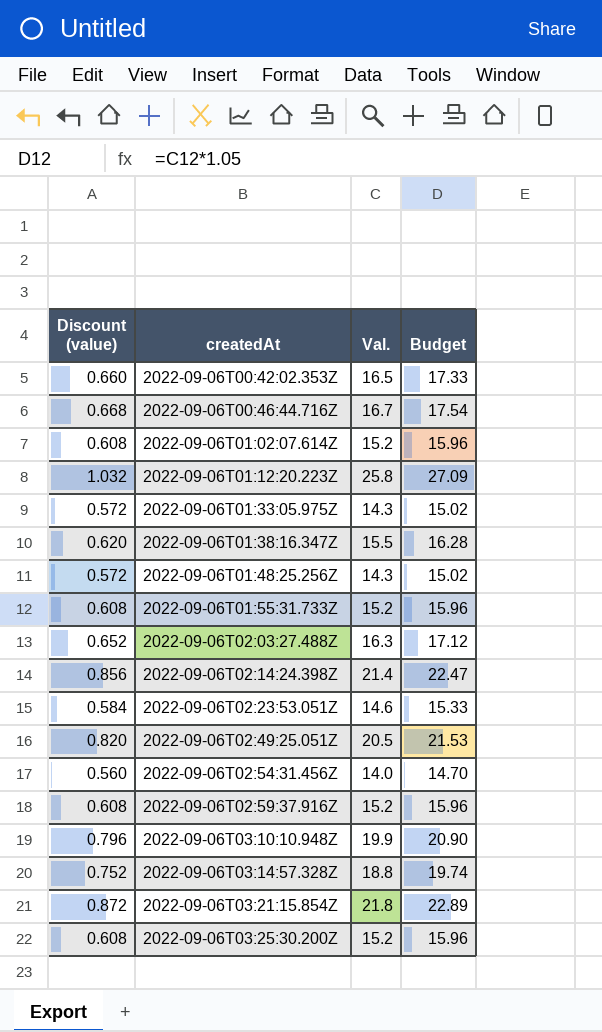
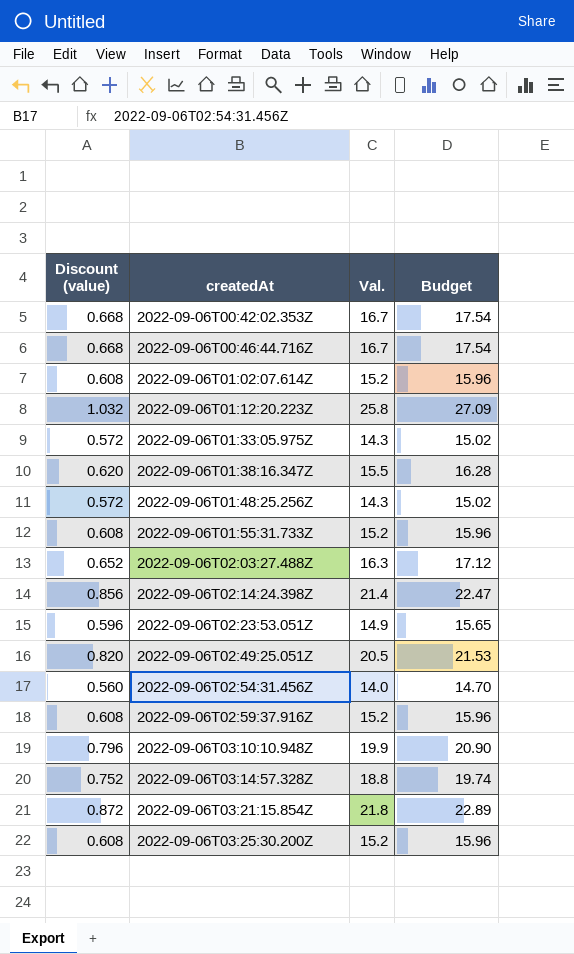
2022-09-06T00:42:02.353Z | Discount (value): 0.660 -> 0.668
2022-09-06T00:42:02.353Z | Val.: 16.5 -> 16.7
2022-09-06T00:42:02.353Z | Budget: 17.33 -> 17.54
2022-09-06T02:23:53.051Z | Discount (value): 0.584 -> 0.596
2022-09-06T02:23:53.051Z | Val.: 14.6 -> 14.9
2022-09-06T02:23:53.051Z | Budget: 15.33 -> 15.65

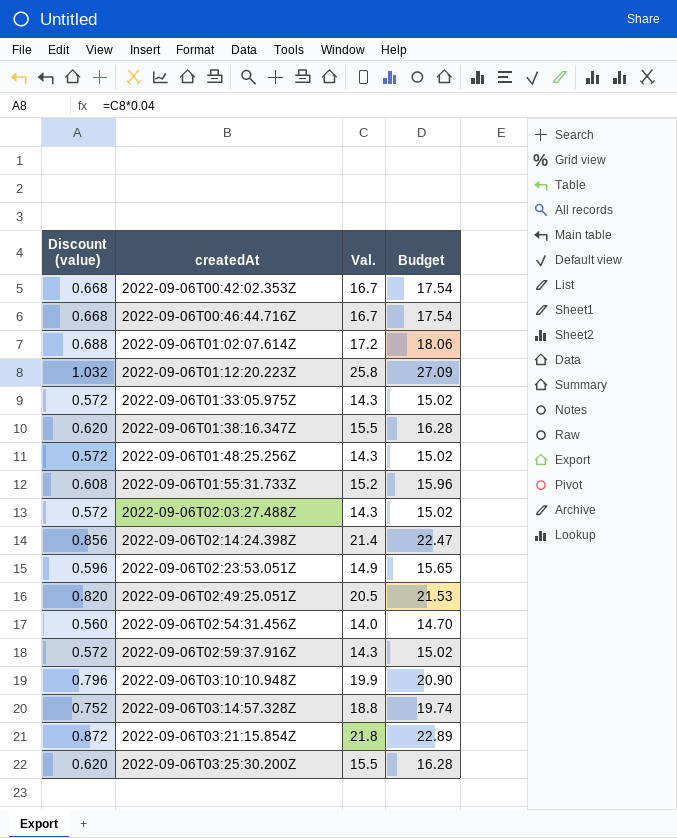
2022-09-06T01:02:07.614Z | Discount (value): 0.608 -> 0.688
2022-09-06T01:02:07.614Z | Val.: 15.2 -> 17.2
2022-09-06T01:02:07.614Z | Budget: 15.96 -> 18.06
2022-09-06T02:03:27.488Z | Discount (value): 0.652 -> 0.572
2022-09-06T02:03:27.488Z | Val.: 16.3 -> 14.3
2022-09-06T02:03:27.488Z | Budget: 17.12 -> 15.02
2022-09-06T02:59:37.916Z | Discount (value): 0.608 -> 0.572
2022-09-06T02:59:37.916Z | Val.: 15.2 -> 14.3
2022-09-06T02:59:37.916Z | Budget: 15.96 -> 15.02
2022-09-06T03:25:30.200Z | Discount (value): 0.608 -> 0.620
2022-09-06T03:25:30.200Z | Val.: 15.2 -> 15.5
2022-09-06T03:25:30.200Z | Budget: 15.96 -> 16.28

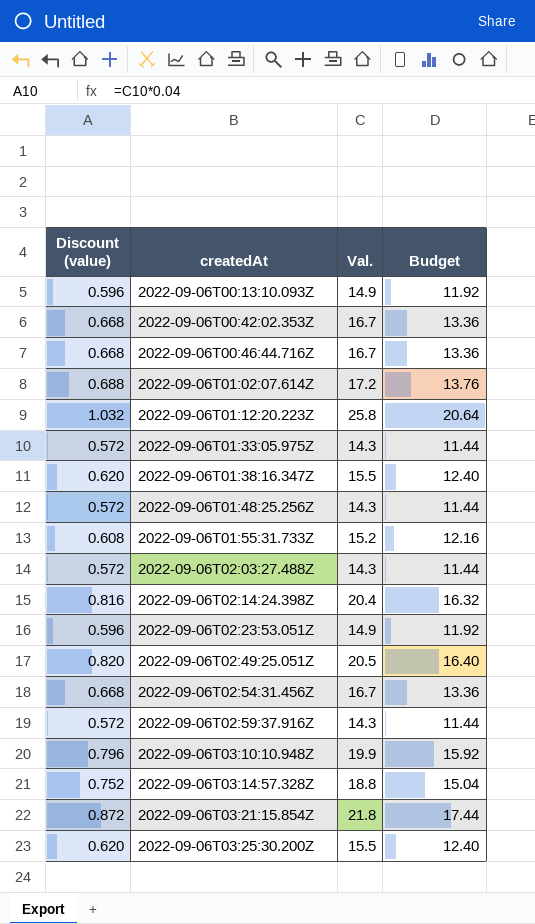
column Budget | formula: [Val.] * 1.05 -> [Val.] * 0.8
row 2022-09-06T00:13:10.093Z: none -> 0.596 | 14.9 | 11.92
2022-09-06T02:14:24.398Z | Discount (value): 0.856 -> 0.816
2022-09-06T02:14:24.398Z | Val.: 21.4 -> 20.4
2022-09-06T02:54:31.456Z | Discount (value): 0.560 -> 0.668
2022-09-06T02:54:31.456Z | Val.: 14.0 -> 16.7

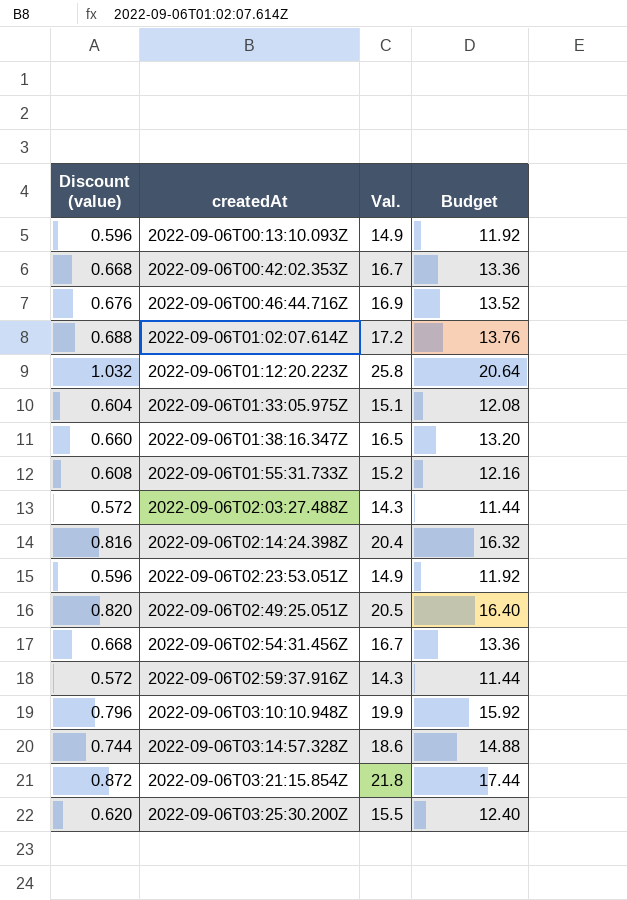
row 2022-09-06T01:48:25.256Z: 0.572 | 14.3 | 11.44 -> none
2022-09-06T00:46:44.716Z | Discount (value): 0.668 -> 0.676
2022-09-06T00:46:44.716Z | Val.: 16.7 -> 16.9
2022-09-06T00:46:44.716Z | Budget: 13.36 -> 13.52
2022-09-06T01:33:05.975Z | Discount (value): 0.572 -> 0.604
2022-09-06T01:33:05.975Z | Val.: 14.3 -> 15.1
2022-09-06T01:33:05.975Z | Budget: 11.44 -> 12.08
2022-09-06T01:38:16.347Z | Discount (value): 0.620 -> 0.660
2022-09-06T01:38:16.347Z | Val.: 15.5 -> 16.5
2022-09-06T01:38:16.347Z | Budget: 12.40 -> 13.20
2022-09-06T03:14:57.328Z | Discount (value): 0.752 -> 0.744
2022-09-06T03:14:57.328Z | Val.: 18.8 -> 18.6
2022-09-06T03:14:57.328Z | Budget: 15.04 -> 14.88

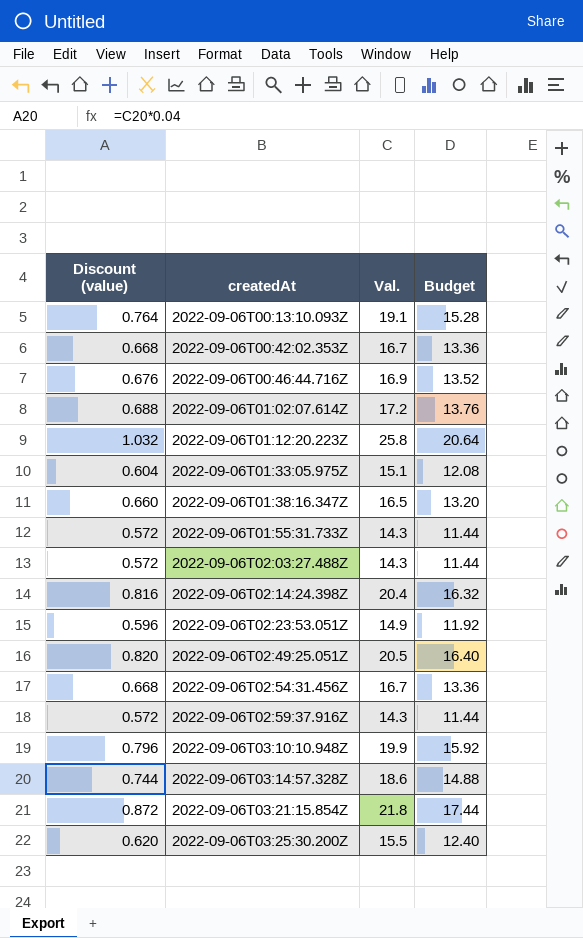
2022-09-06T00:13:10.093Z | Discount (value): 0.596 -> 0.764
2022-09-06T00:13:10.093Z | Val.: 14.9 -> 19.1
2022-09-06T00:13:10.093Z | Budget: 11.92 -> 15.28
2022-09-06T01:55:31.733Z | Discount (value): 0.608 -> 0.572
2022-09-06T01:55:31.733Z | Val.: 15.2 -> 14.3
2022-09-06T01:55:31.733Z | Budget: 12.16 -> 11.44

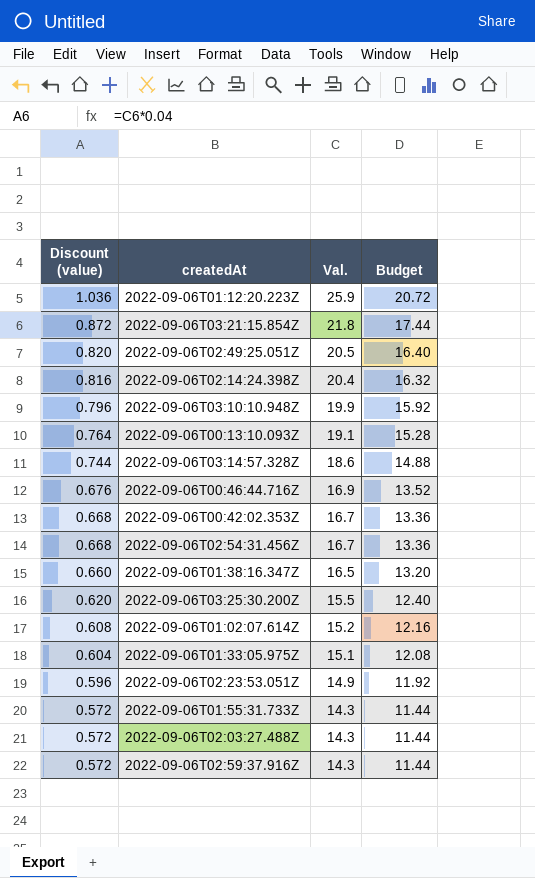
row order: createdAt ascending -> Discount (value) descending
2022-09-06T01:12:20.223Z | Discount (value): 1.032 -> 1.036
2022-09-06T01:12:20.223Z | Val.: 25.8 -> 25.9
2022-09-06T01:12:20.223Z | Budget: 20.64 -> 20.72
2022-09-06T01:02:07.614Z | Discount (value): 0.688 -> 0.608
2022-09-06T01:02:07.614Z | Val.: 17.2 -> 15.2
2022-09-06T01:02:07.614Z | Budget: 13.76 -> 12.16

